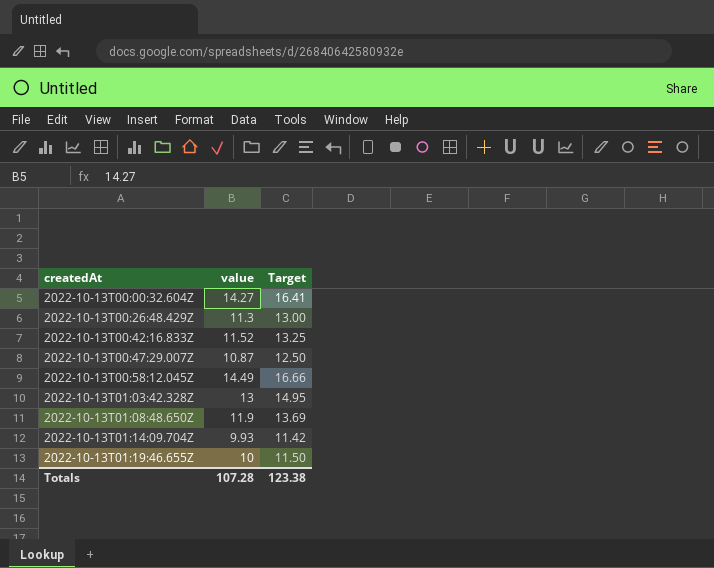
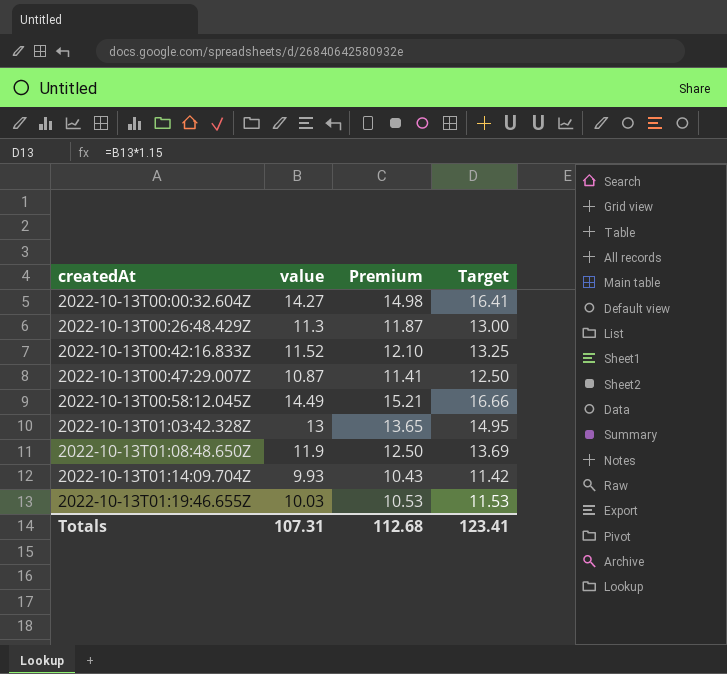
column Premium | formula: none -> [value] * 1.05
2022-10-13T01:19:46.655Z | value: 10 -> 10.03
2022-10-13T01:19:46.655Z | Target: 11.50 -> 11.53
Totals | value: 107.28 -> 107.31
Totals | Target: 123.38 -> 123.41

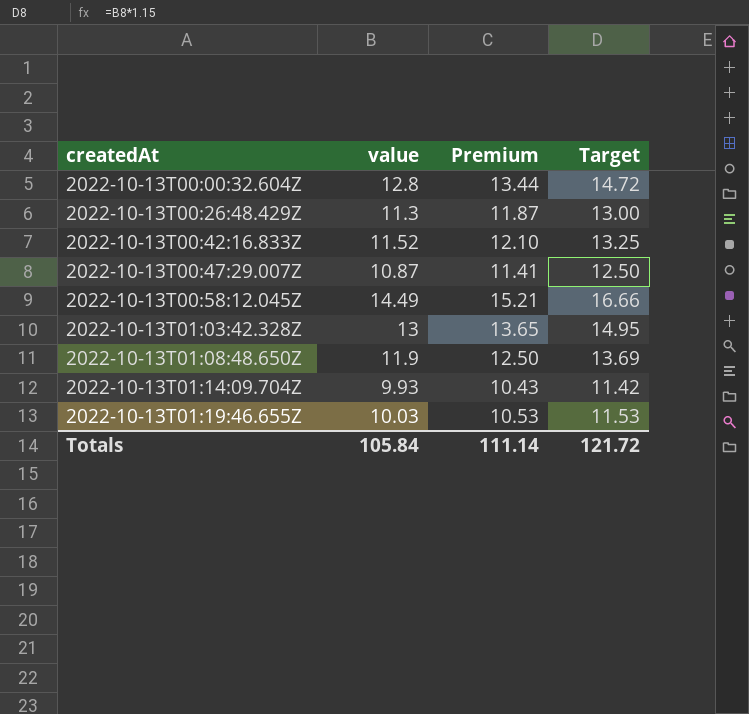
2022-10-13T00:00:32.604Z | value: 14.27 -> 12.8
2022-10-13T00:00:32.604Z | Premium: 14.98 -> 13.44
2022-10-13T00:00:32.604Z | Target: 16.41 -> 14.72
Totals | value: 107.31 -> 105.84
Totals | Premium: 112.68 -> 111.14
Totals | Target: 123.41 -> 121.72

